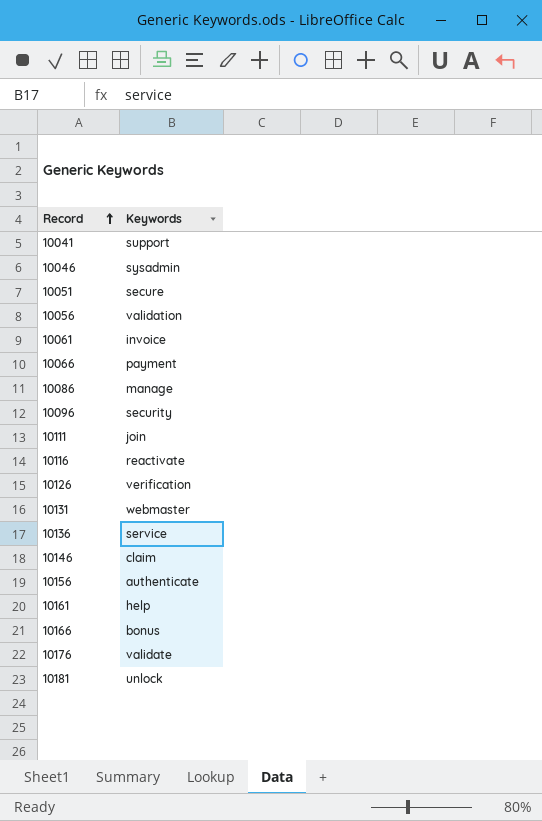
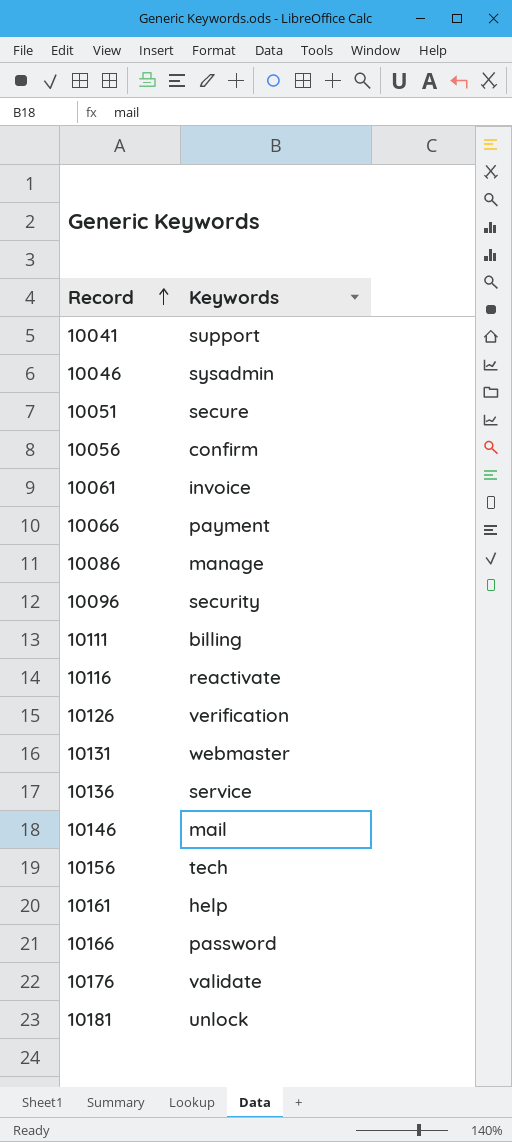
10056 | Keywords: validation -> confirm
10111 | Keywords: join -> billing
10146 | Keywords: claim -> mail
10156 | Keywords: authenticate -> tech
10166 | Keywords: bonus -> password

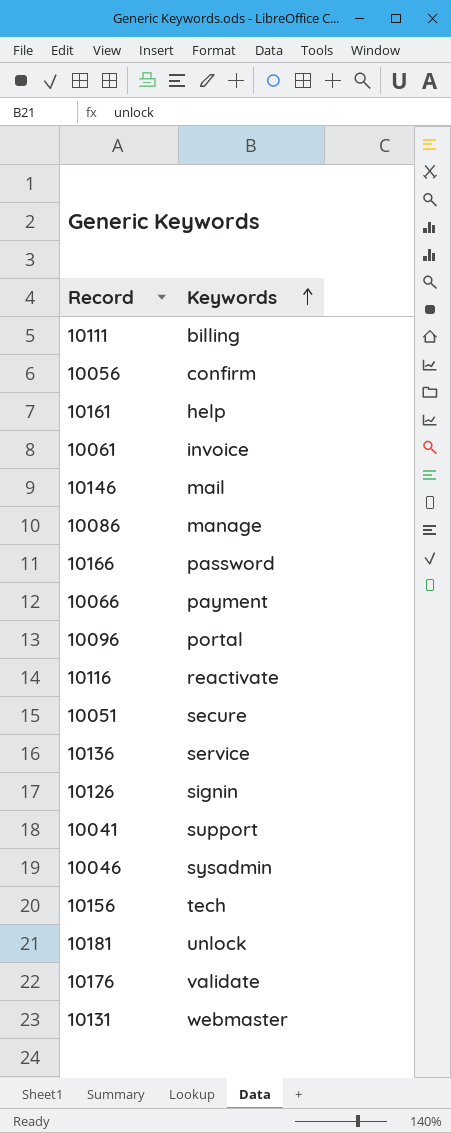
row order: Record ascending -> Keywords ascending
10096 | Keywords: security -> portal
10126 | Keywords: verification -> signin

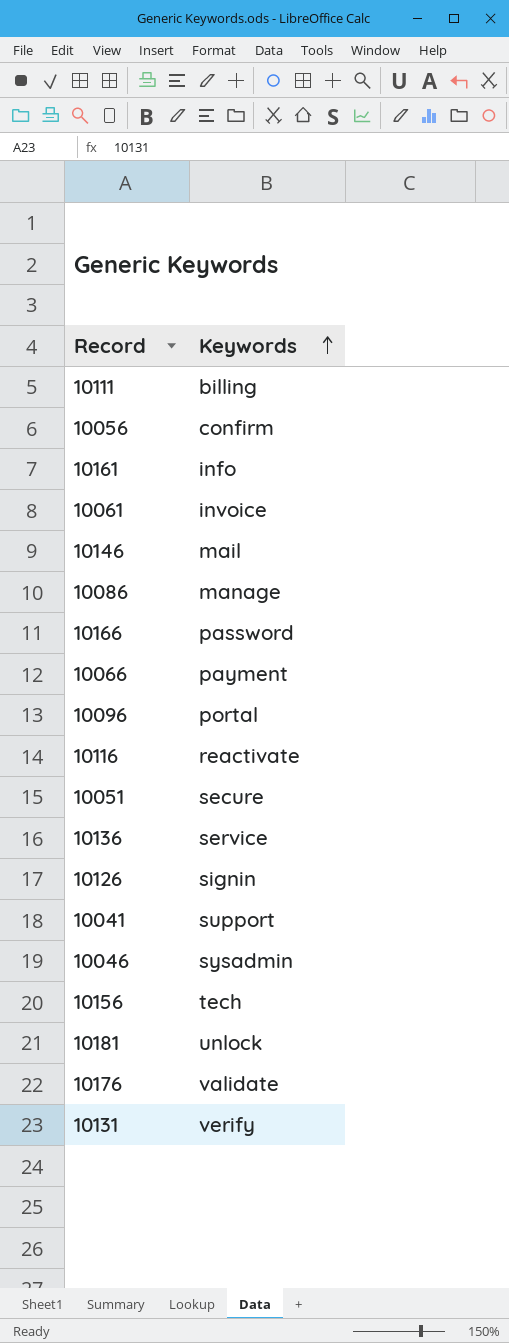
10161 | Keywords: help -> info
10131 | Keywords: webmaster -> verify

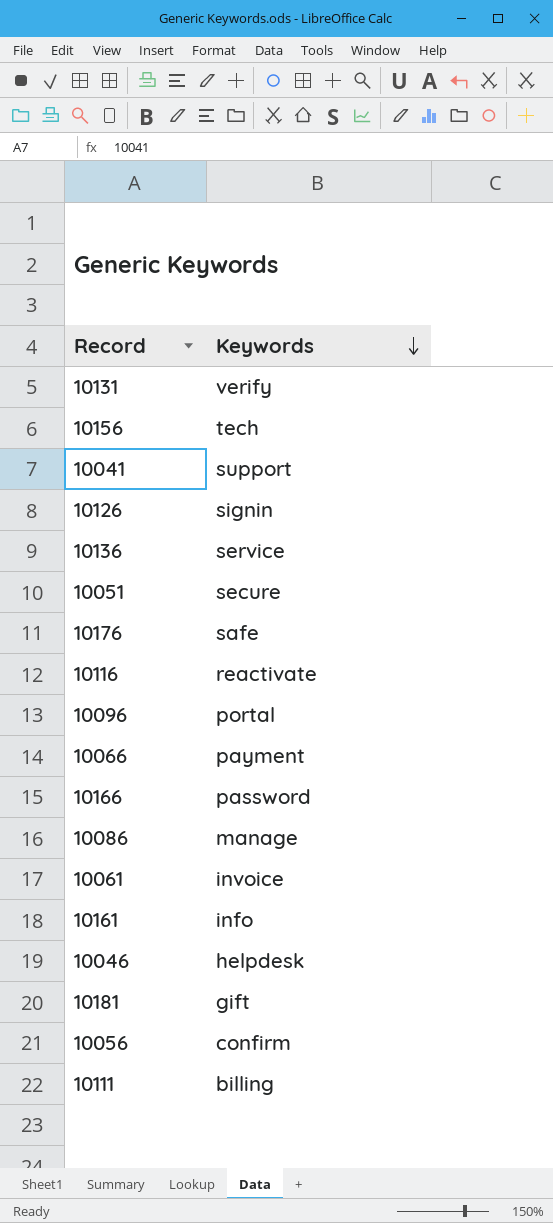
row order: Keywords ascending -> Keywords descending
row 10146: mail -> none
10176 | Keywords: validate -> safe
10046 | Keywords: sysadmin -> helpdesk
10181 | Keywords: unlock -> gift

